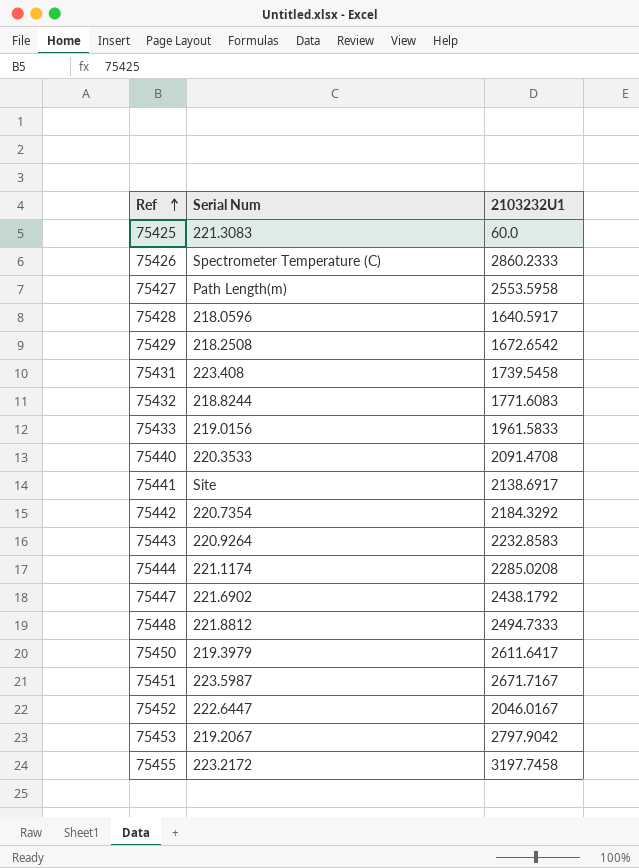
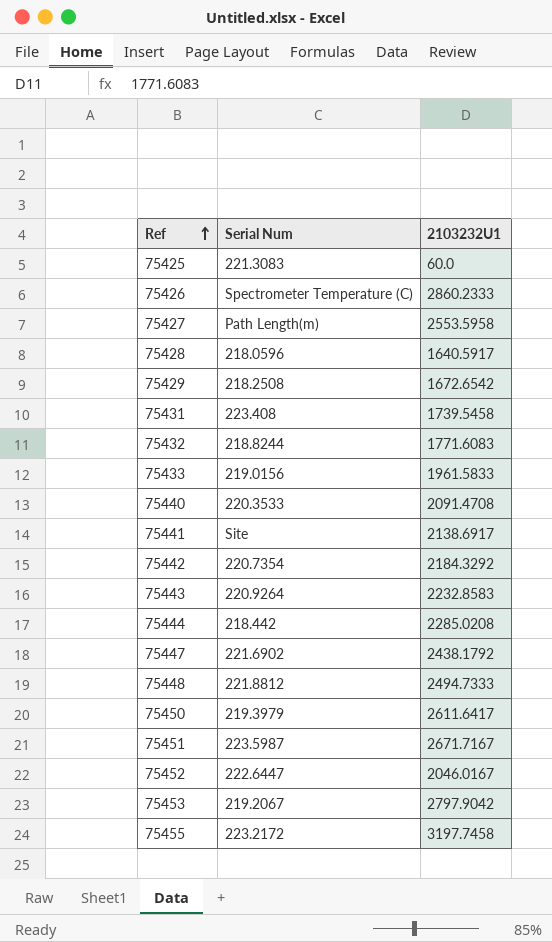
75444 | Serial Num: 221.1174 -> 218.442

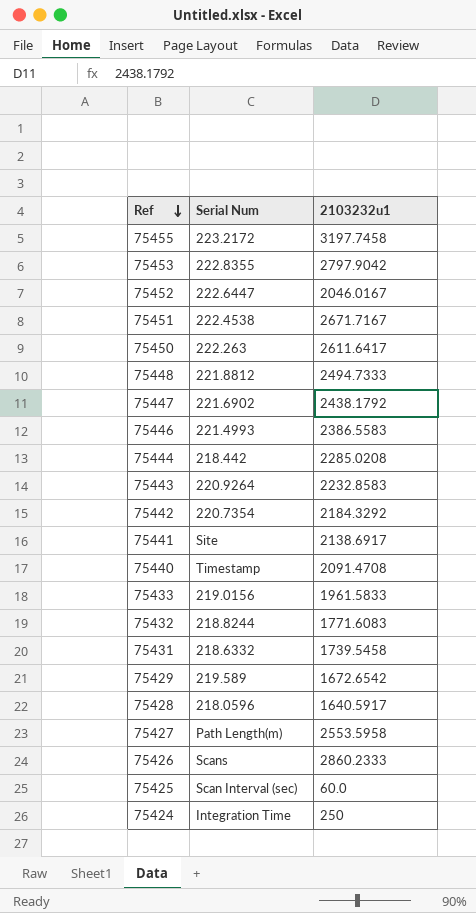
row order: Ref ascending -> Ref descending
column name: 2103232U1 -> 2103232u1
75453 | Serial Num: 219.2067 -> 222.8355
75451 | Serial Num: 223.5987 -> 222.4538
75450 | Serial Num: 219.3979 -> 222.263
row 75446: none -> 221.4993 | 2386.5583
75440 | Serial Num: 220.3533 -> Timestamp
75431 | Serial Num: 223.408 -> 218.6332
75429 | Serial Num: 218.2508 -> 219.589
75426 | Serial Num: Spectrometer Temperature (C) -> Scans
75425 | Serial Num: 221.3083 -> Scan Interval (sec)
row 75424: none -> Integration Time | 250

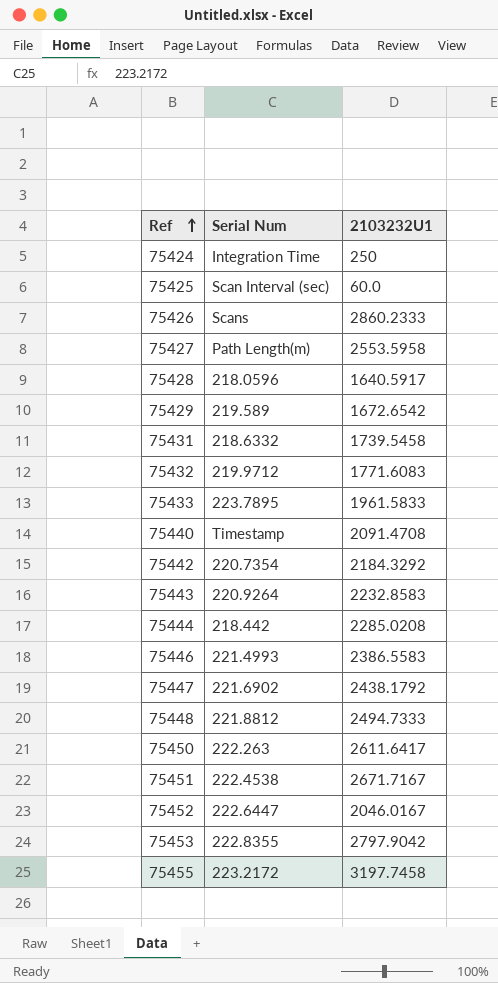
row order: Ref descending -> Ref ascending
column name: 2103232u1 -> 2103232U1
row 75441: Site | 2138.6917 -> none
75432 | Serial Num: 218.8244 -> 219.9712
75433 | Serial Num: 219.0156 -> 223.7895

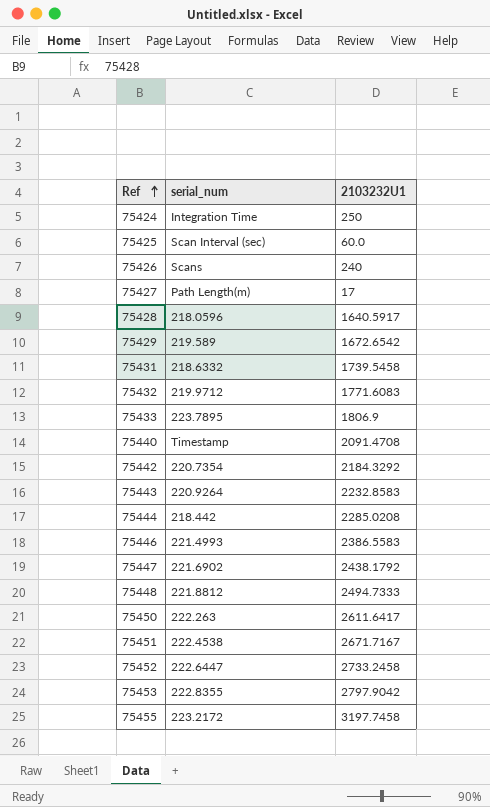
column name: Serial Num -> serial_num
75426 | 2103232U1: 2860.2333 -> 240
75427 | 2103232U1: 2553.5958 -> 17
75433 | 2103232U1: 1961.5833 -> 1806.9
75452 | 2103232U1: 2046.0167 -> 2733.2458

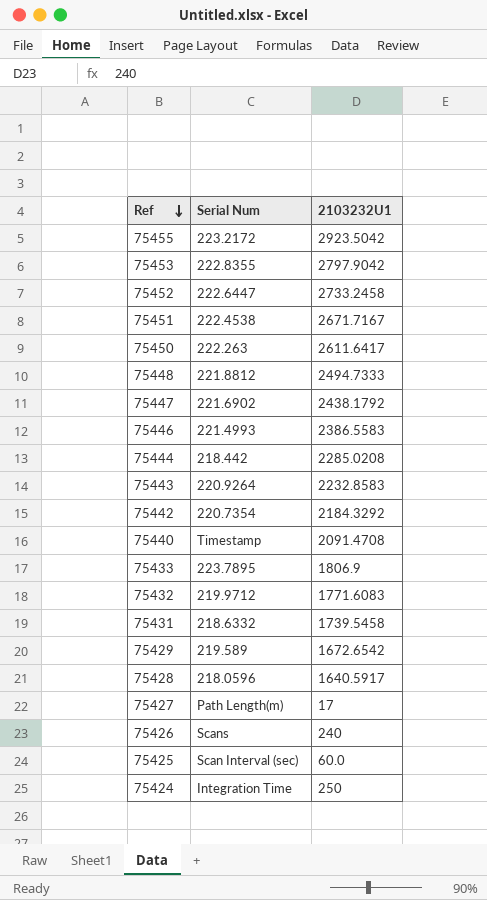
row order: Ref ascending -> Ref descending
column name: serial_num -> Serial Num
75455 | 2103232U1: 3197.7458 -> 2923.5042

